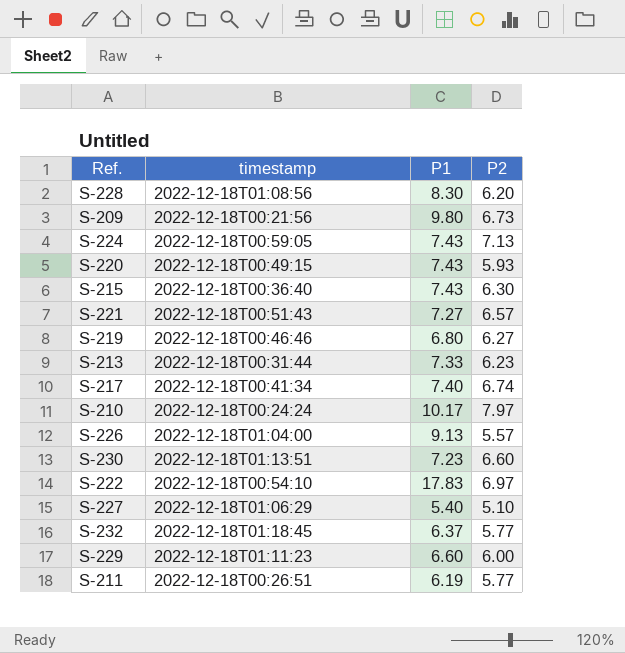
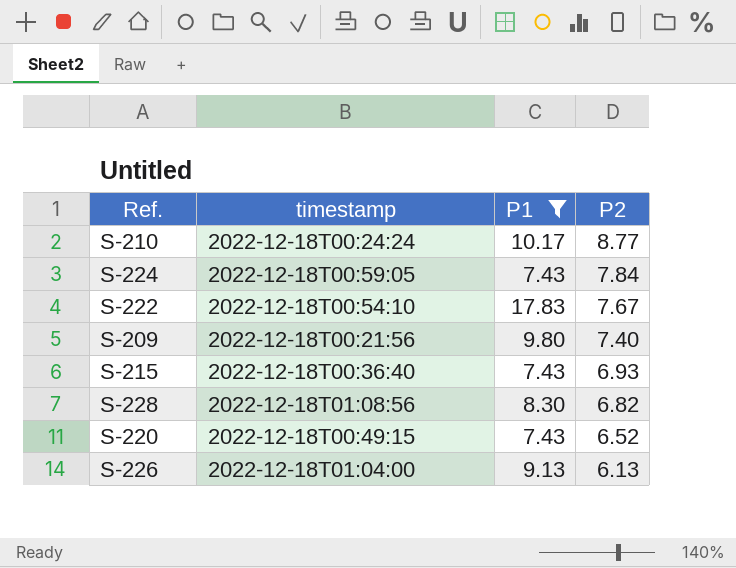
filter: none -> P1 >= 7.43
row order: none -> P2 descending
S-210 | P2: 7.97 -> 8.77
S-224 | P2: 7.13 -> 7.84
S-222 | P2: 6.97 -> 7.67
S-209 | P2: 6.73 -> 7.40
S-215 | P2: 6.30 -> 6.93
S-228 | P2: 6.20 -> 6.82
S-220 | P2: 5.93 -> 6.52
S-226 | P2: 5.57 -> 6.13

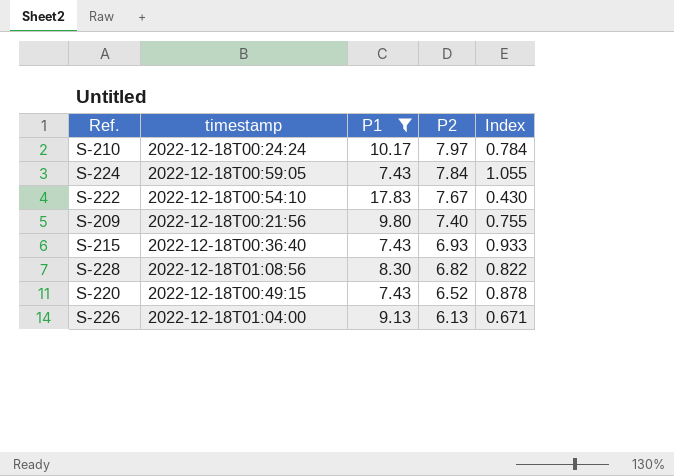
column Index | formula: none -> [P2] / [P1]
S-210 | P2: 8.77 -> 7.97

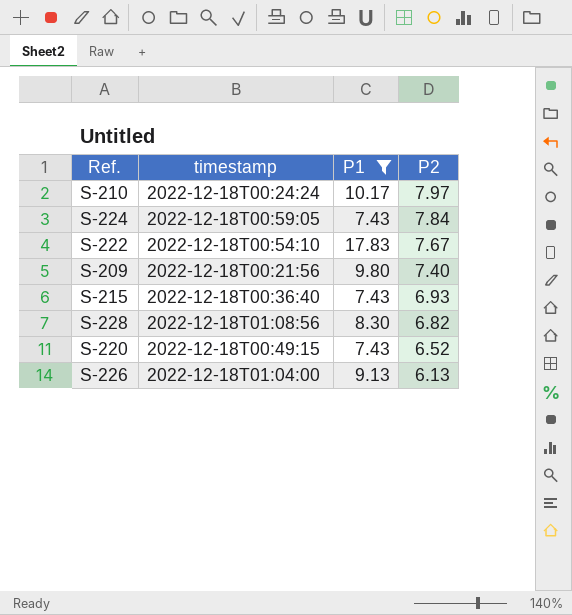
column Index | formula: [P2] / [P1] -> none

